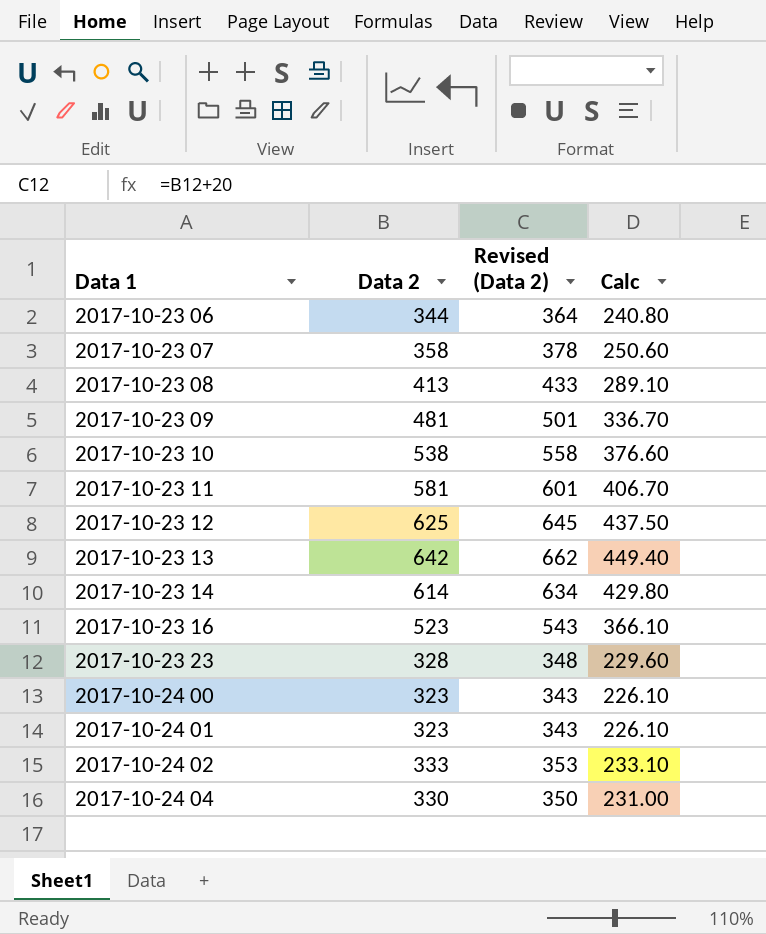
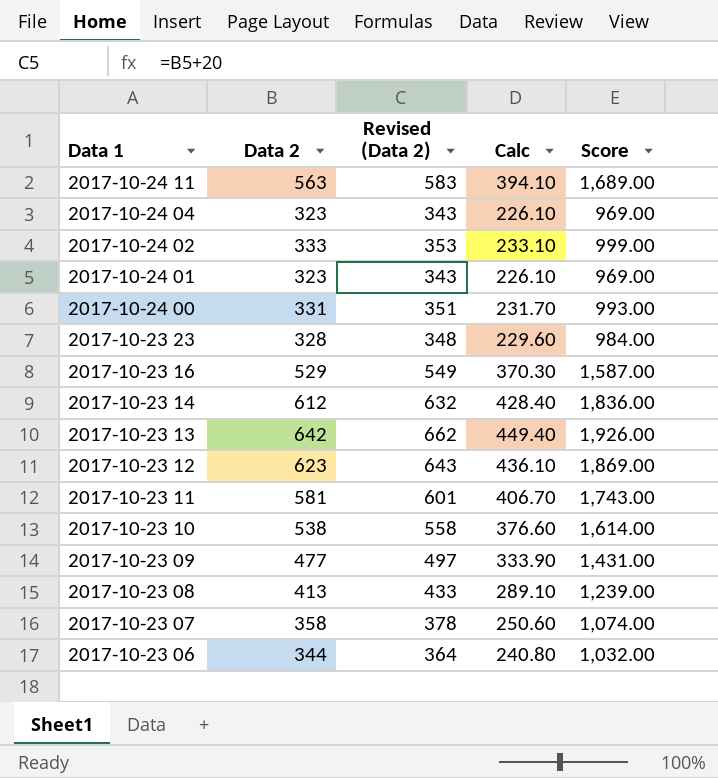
row order: Data 1 ascending -> Data 1 descending
column Score | formula: none -> [Data 2] * 3
row 2017-10-24 11: none -> 563 | 583 | 394.10 | 1,689.00
2017-10-24 04 | Data 2: 330 -> 323
2017-10-24 04 | Revised (Data 2): 350 -> 343
2017-10-24 04 | Calc: 231.00 -> 226.10
2017-10-24 00 | Data 2: 323 -> 331
2017-10-24 00 | Revised (Data 2): 343 -> 351
2017-10-24 00 | Calc: 226.10 -> 231.70
2017-10-23 16 | Data 2: 523 -> 529
2017-10-23 16 | Revised (Data 2): 543 -> 549
2017-10-23 16 | Calc: 366.10 -> 370.30
2017-10-23 14 | Data 2: 614 -> 612
2017-10-23 14 | Revised (Data 2): 634 -> 632
2017-10-23 14 | Calc: 429.80 -> 428.40
2017-10-23 12 | Data 2: 625 -> 623
2017-10-23 12 | Revised (Data 2): 645 -> 643
2017-10-23 12 | Calc: 437.50 -> 436.10
2017-10-23 09 | Data 2: 481 -> 477
2017-10-23 09 | Revised (Data 2): 501 -> 497
2017-10-23 09 | Calc: 336.70 -> 333.90

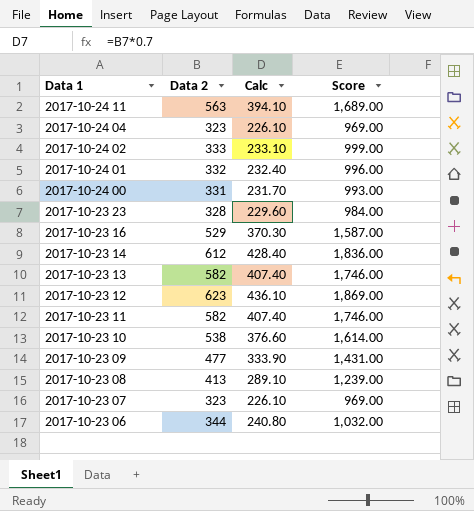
column Revised (Data 2) | formula: [Data 2] + 20 -> none
2017-10-24 01 | Data 2: 323 -> 332
2017-10-24 01 | Calc: 226.10 -> 232.40
2017-10-24 01 | Score: 969.00 -> 996.00
2017-10-23 13 | Data 2: 642 -> 582
2017-10-23 13 | Calc: 449.40 -> 407.40
2017-10-23 13 | Score: 1,926.00 -> 1,746.00
2017-10-23 11 | Data 2: 581 -> 582
2017-10-23 11 | Calc: 406.70 -> 407.40
2017-10-23 11 | Score: 1,743.00 -> 1,746.00
2017-10-23 07 | Data 2: 358 -> 323
2017-10-23 07 | Calc: 250.60 -> 226.10
2017-10-23 07 | Score: 1,074.00 -> 969.00

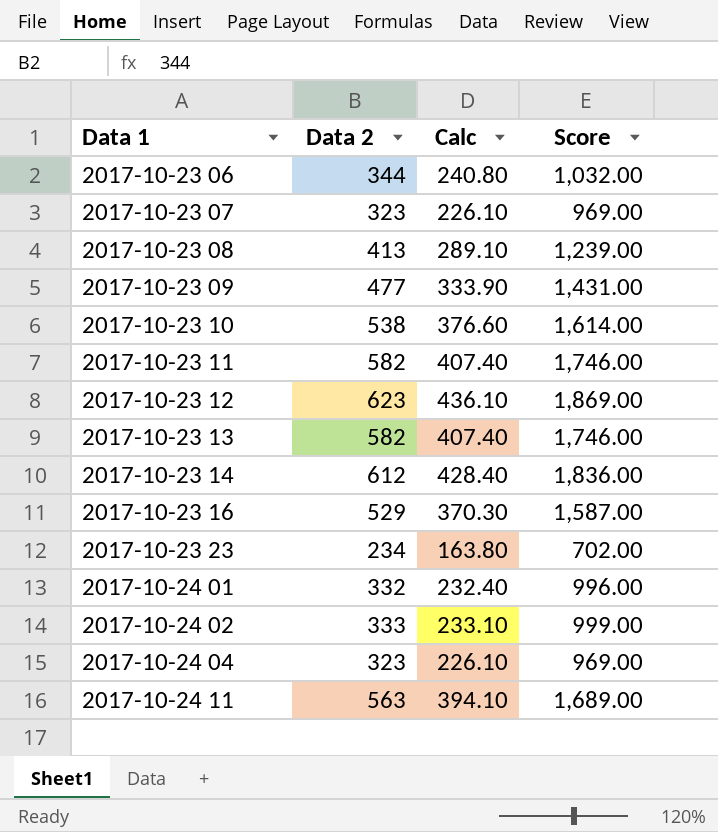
row order: Data 1 descending -> Data 1 ascending
row 2017-10-24 00: 331 | 231.70 | 993.00 -> none
2017-10-23 23 | Data 2: 328 -> 234
2017-10-23 23 | Calc: 229.60 -> 163.80
2017-10-23 23 | Score: 984.00 -> 702.00

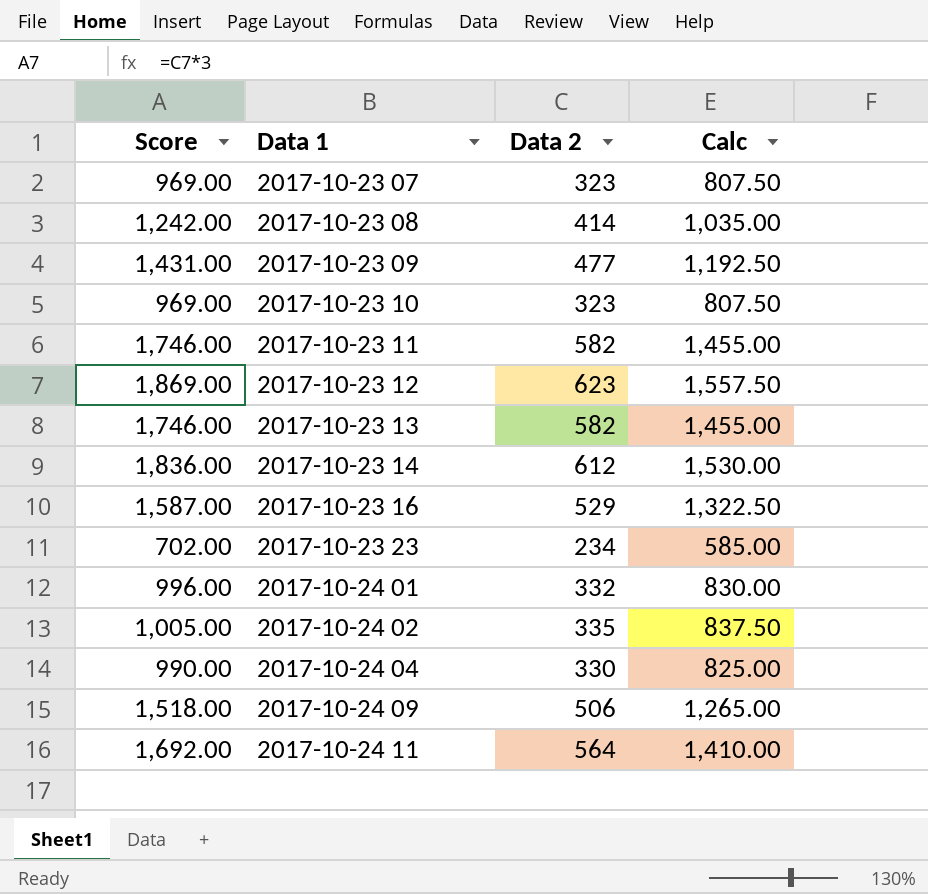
column Score | position: 4 -> 1
column Calc | formula: [Data 2] * 0.7 -> [Data 2] * 2.5
row 2017-10-23 06: 344 | 240.80 | 1,032.00 -> none
2017-10-23 08 | Score: 1,239.00 -> 1,242.00
2017-10-23 08 | Data 2: 413 -> 414
2017-10-23 10 | Score: 1,614.00 -> 969.00
2017-10-23 10 | Data 2: 538 -> 323
2017-10-24 02 | Score: 999.00 -> 1,005.00
2017-10-24 02 | Data 2: 333 -> 335
2017-10-24 04 | Score: 969.00 -> 990.00
2017-10-24 04 | Data 2: 323 -> 330
row 2017-10-24 09: none -> 1,518.00 | 506 | 1,265.00
2017-10-24 11 | Score: 1,689.00 -> 1,692.00
2017-10-24 11 | Data 2: 563 -> 564

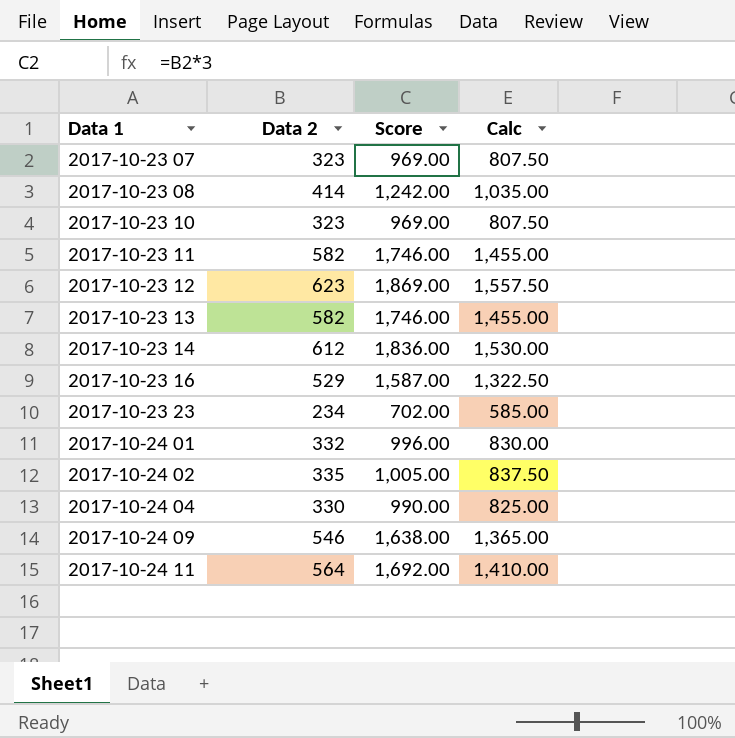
column Score | position: 1 -> 3
row 2017-10-23 09: 1,431.00 | 477 | 1,192.50 -> none
2017-10-24 09 | Data 2: 506 -> 546
2017-10-24 09 | Score: 1,518.00 -> 1,638.00
2017-10-24 09 | Calc: 1,265.00 -> 1,365.00

